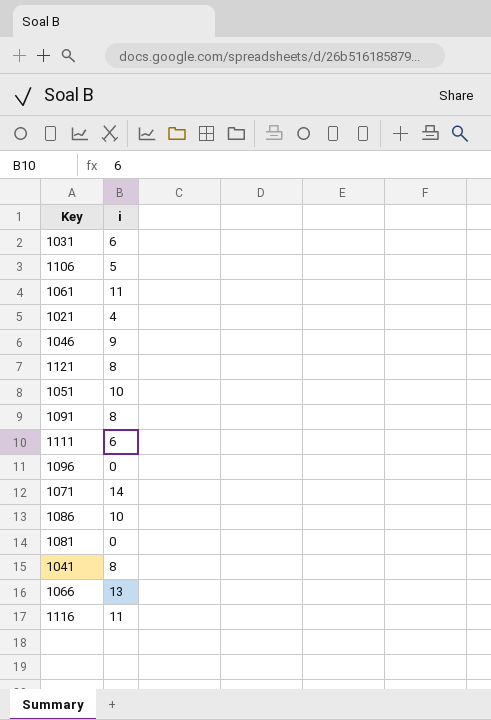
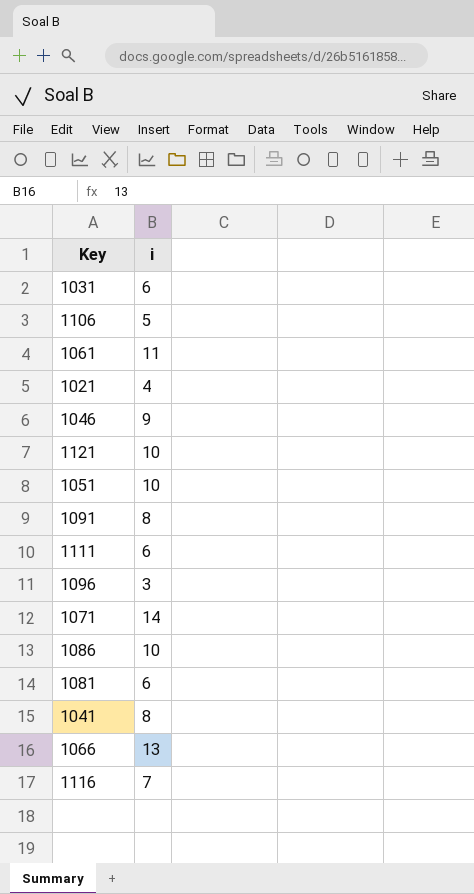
1121 | i: 8 -> 10
1096 | i: 0 -> 3
1081 | i: 0 -> 6
1116 | i: 11 -> 7

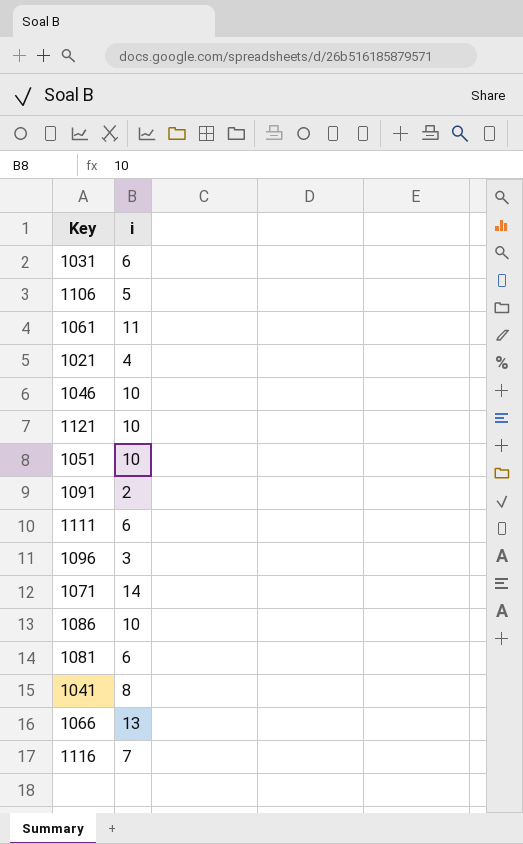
1046 | i: 9 -> 10
1091 | i: 8 -> 2

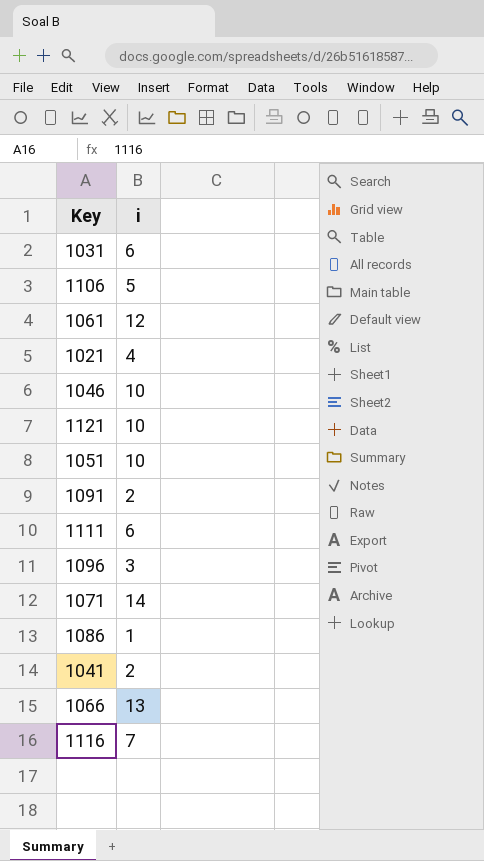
row 1081: 6 -> none
1061 | i: 11 -> 12
1086 | i: 10 -> 1
1041 | i: 8 -> 2

